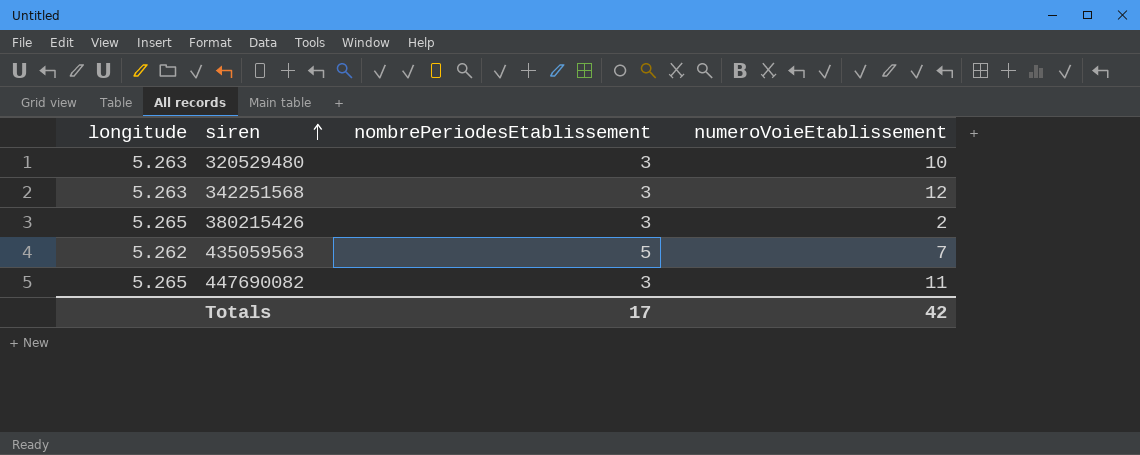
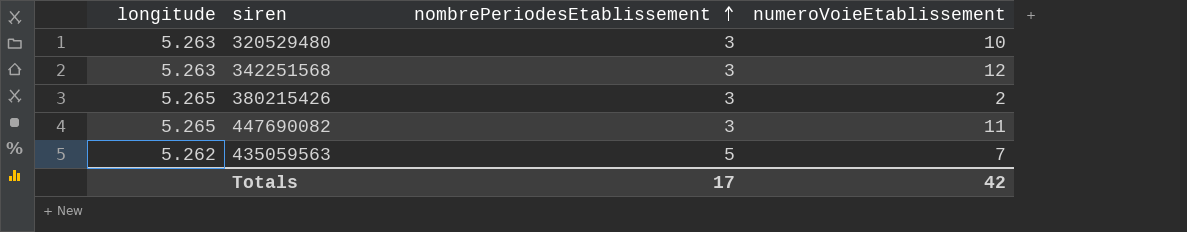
row order: siren ascending -> nombrePeriodesEtablissement ascending

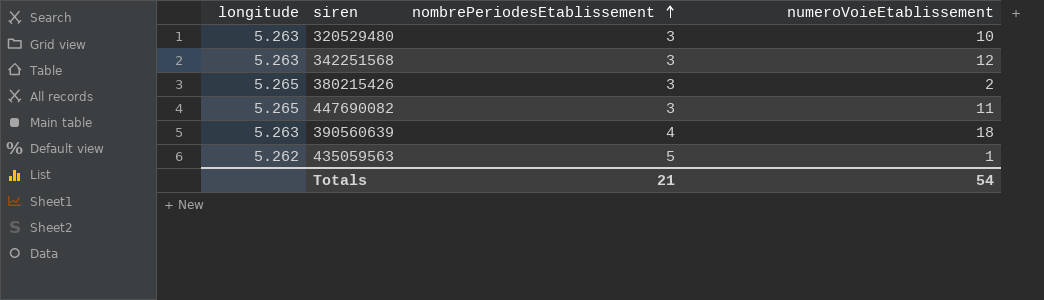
row 390560639: none -> 5.263 | 4 | 18
435059563 | numeroVoieEtablissement: 7 -> 1
Totals | nombrePeriodesEtablissement: 17 -> 21
Totals | numeroVoieEtablissement: 42 -> 54

